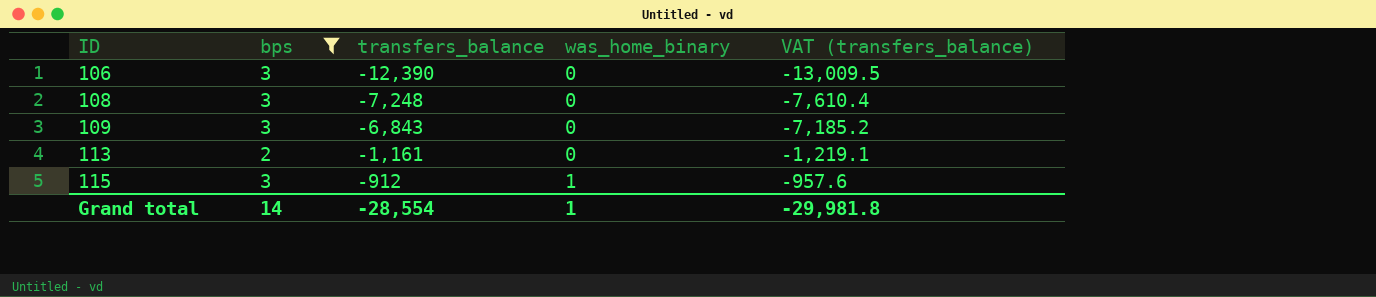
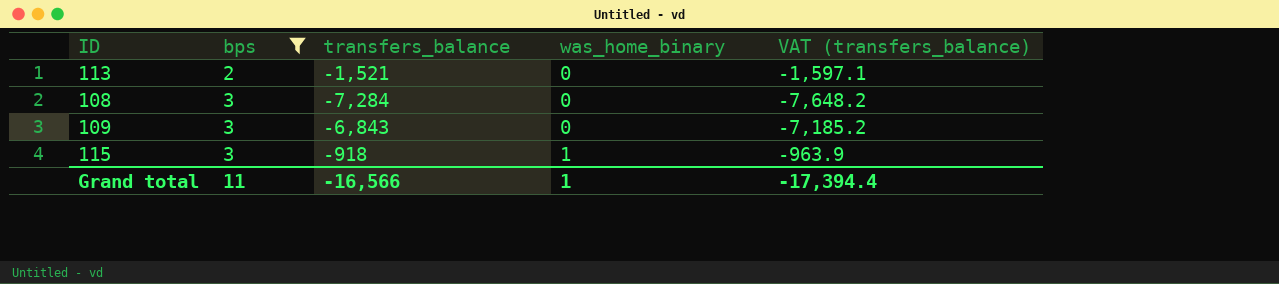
row order: ID ascending -> bps ascending
row 106: 3 | -12,390 | 0 | -13,009.5 -> none
113 | transfers_balance: -1,161 -> -1,521
113 | VAT (transfers_balance): -1,219.1 -> -1,597.1
108 | transfers_balance: -7,248 -> -7,284
108 | VAT (transfers_balance): -7,610.4 -> -7,648.2
115 | transfers_balance: -912 -> -918
115 | VAT (transfers_balance): -957.6 -> -963.9
Grand total | bps: 14 -> 11
Grand total | transfers_balance: -28,554 -> -16,566
Grand total | VAT (transfers_balance): -29,981.8 -> -17,394.4

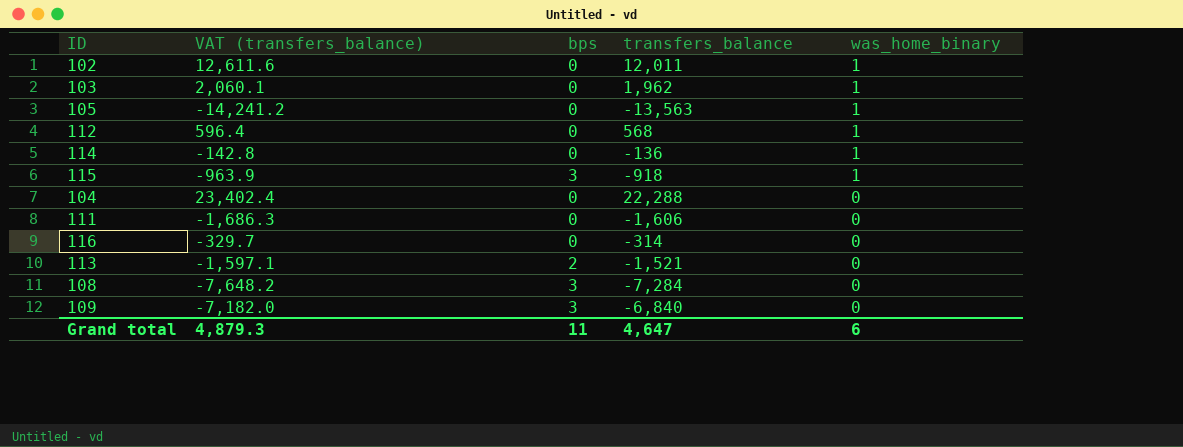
filter: bps != 0 -> none
row order: bps ascending -> was_home_binary descending
column VAT (transfers_balance) | position: 5 -> 2
109 | VAT (transfers_balance): -7,185.2 -> -7,182.0
109 | transfers_balance: -6,843 -> -6,840
Grand total | VAT (transfers_balance): -17,394.4 -> 4,879.3
Grand total | transfers_balance: -16,566 -> 4,647
Grand total | was_home_binary: 1 -> 6

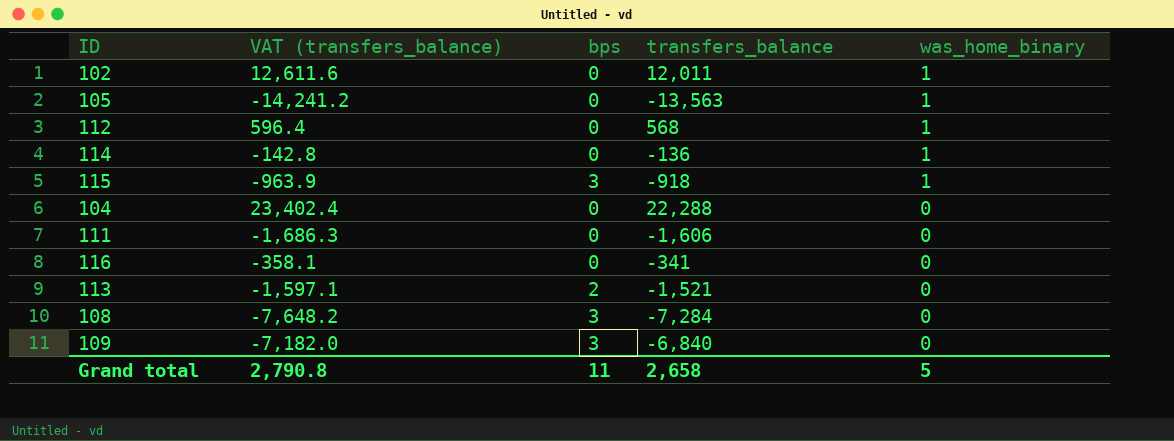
row 103: 2,060.1 | 0 | 1,962 | 1 -> none
116 | VAT (transfers_balance): -329.7 -> -358.1
116 | transfers_balance: -314 -> -341
Grand total | VAT (transfers_balance): 4,879.3 -> 2,790.8
Grand total | transfers_balance: 4,647 -> 2,658
Grand total | was_home_binary: 6 -> 5

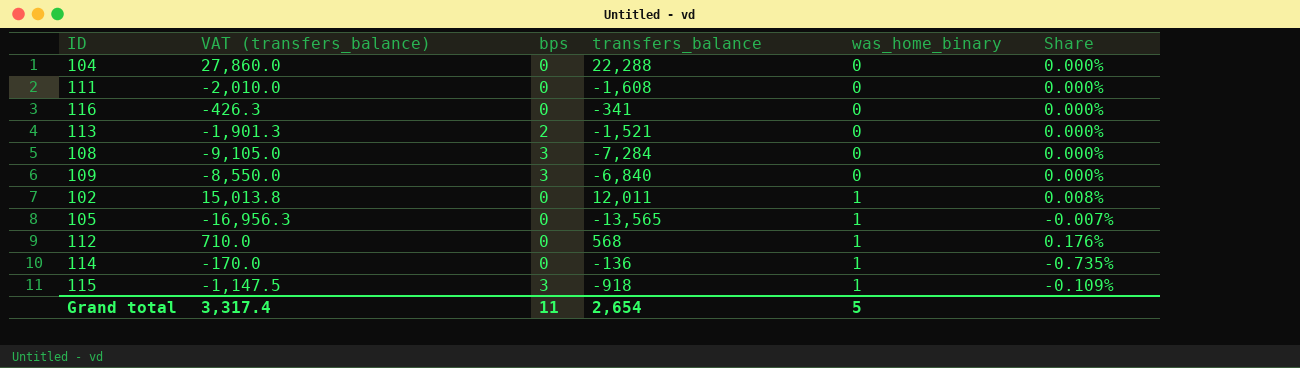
row order: was_home_binary descending -> was_home_binary ascending
column VAT (transfers_balance) | formula: [transfers_balance] * 1.05 -> [transfers_balance] * 1.25
column Share | formula: none -> [was_home_binary] / [transfers_balance]
111 | transfers_balance: -1,606 -> -1,608
105 | transfers_balance: -13,563 -> -13,565
Grand total | VAT (transfers_balance): 2,790.8 -> 3,317.4
Grand total | transfers_balance: 2,658 -> 2,654

